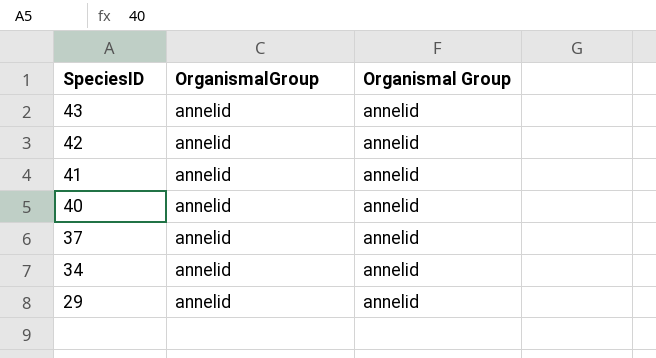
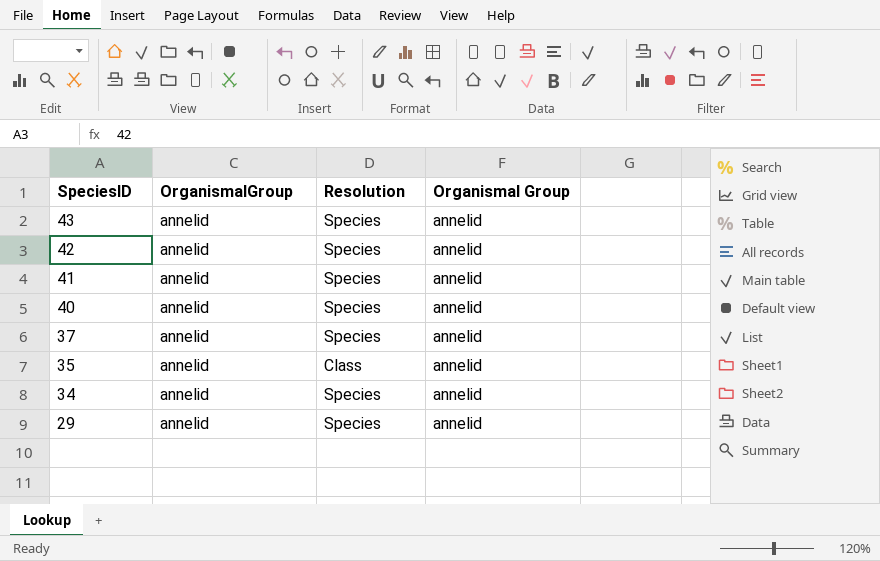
column Resolution | position: none -> 3
row 35: none -> annelid | Class | annelid

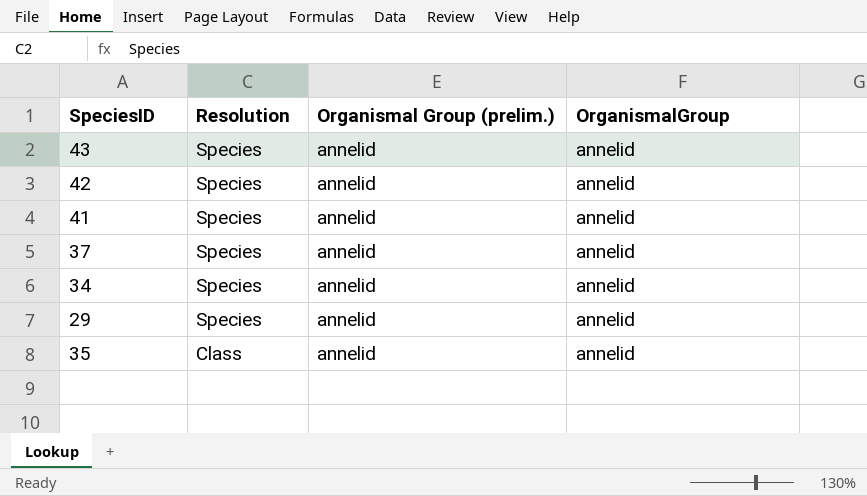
row order: SpeciesID descending -> Resolution descending
column name: Organismal Group -> Organismal Group (prelim.)
column OrganismalGroup | position: 2 -> 4
row 40: annelid | Species | annelid -> none

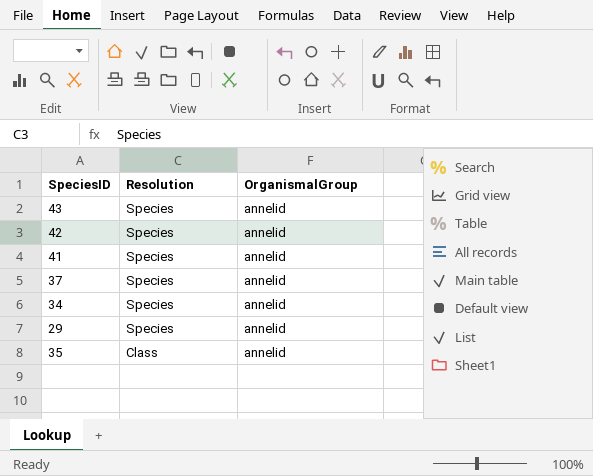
column Organismal Group (prelim.) | position: 3 -> none

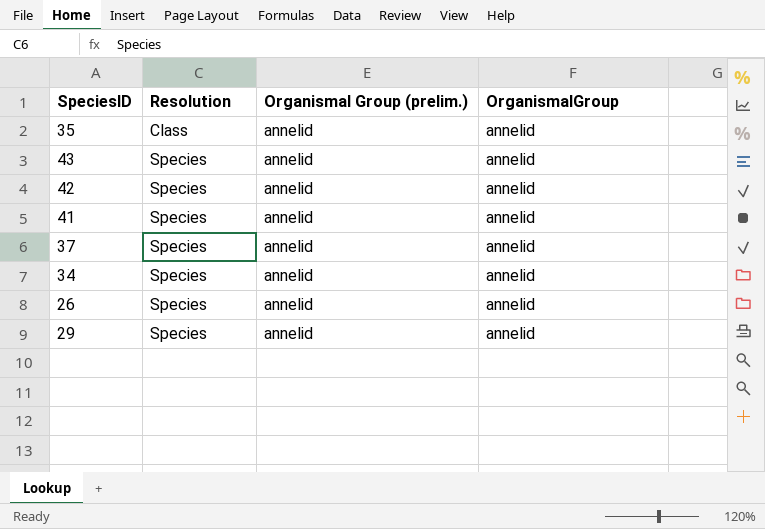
row order: Resolution descending -> Resolution ascending
column Organismal Group (prelim.) | position: none -> 3
row 26: none -> Species | annelid | annelid

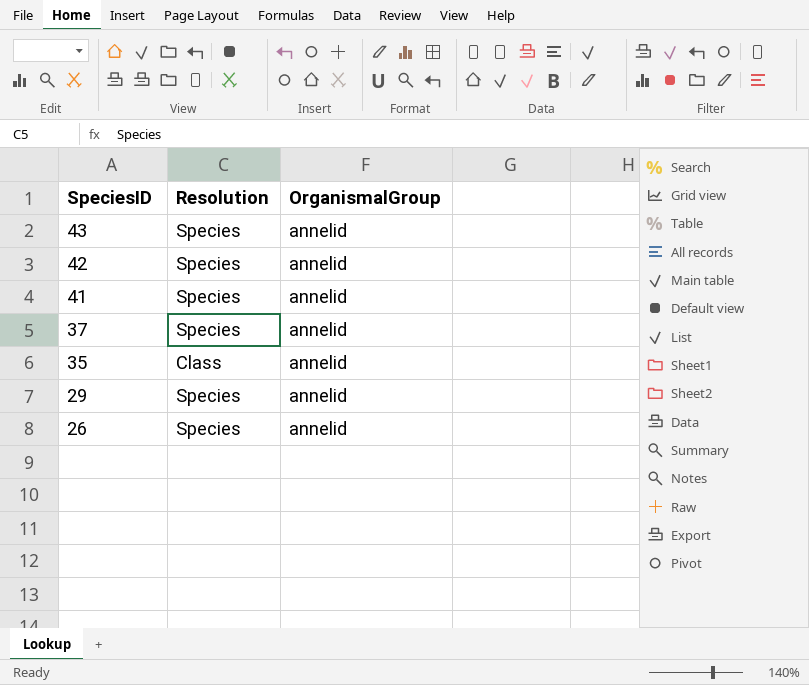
row order: Resolution ascending -> SpeciesID descending
column Organismal Group (prelim.) | position: 3 -> none
row 34: Species | annelid | annelid -> none

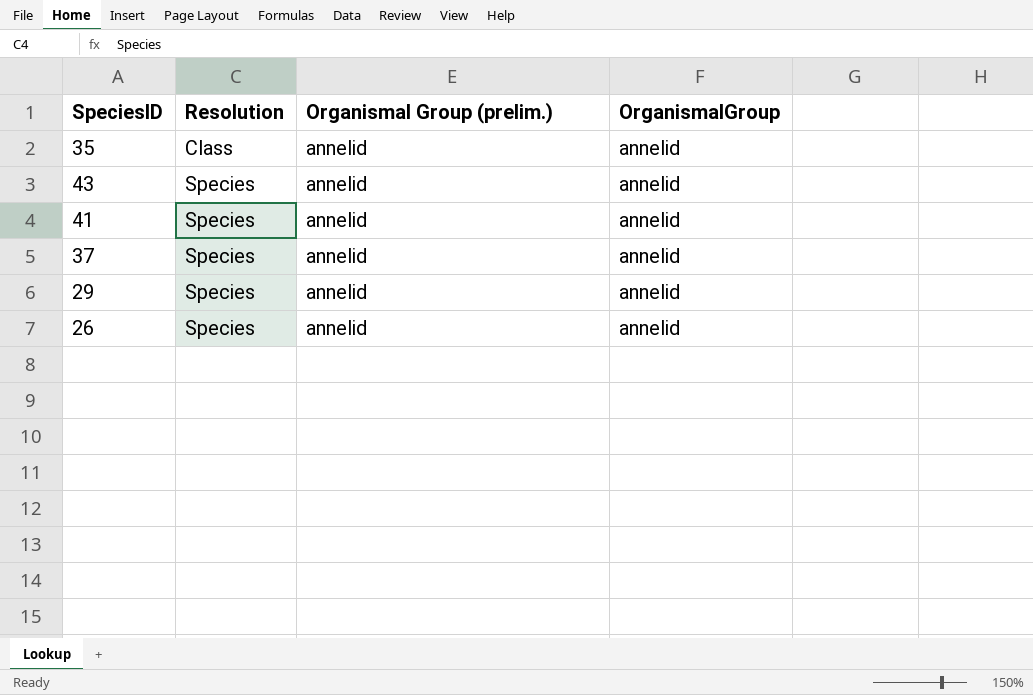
row order: SpeciesID descending -> Resolution ascending
column Organismal Group (prelim.) | position: none -> 3
row 42: Species | annelid -> none

